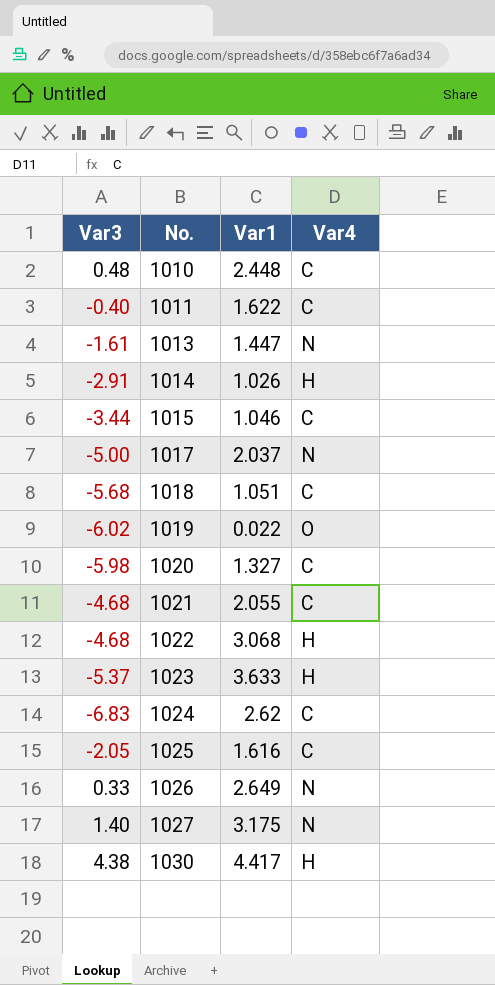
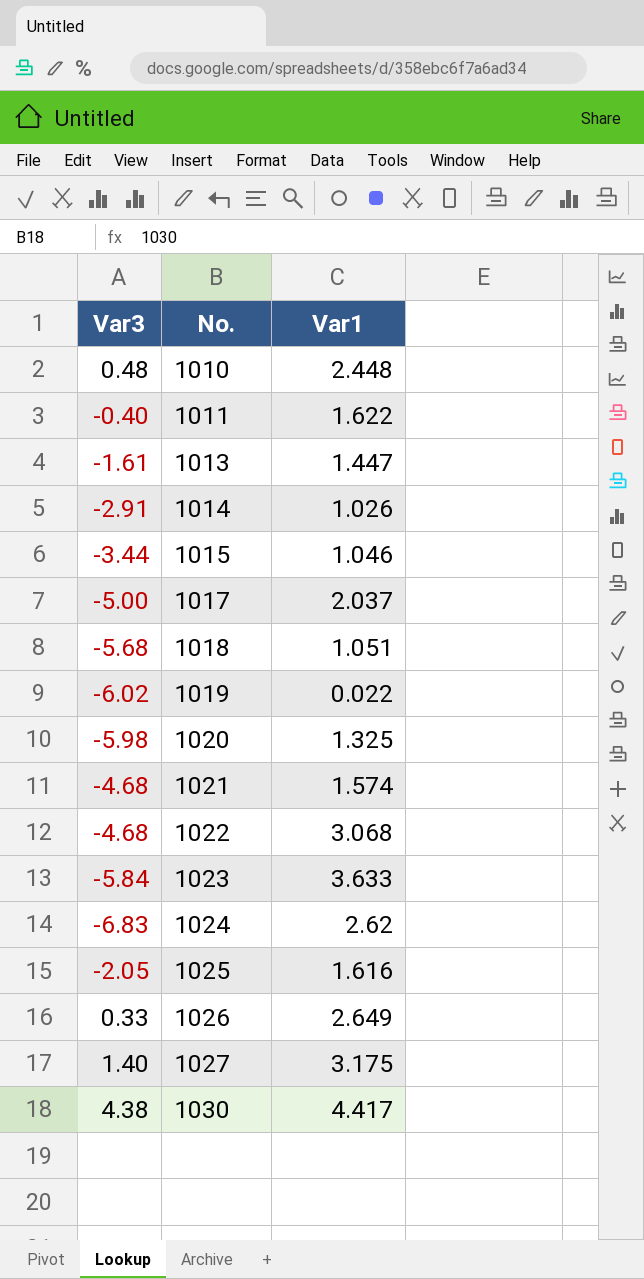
column Var4 | position: 4 -> none
1020 | Var1: 1.327 -> 1.325
1021 | Var1: 2.055 -> 1.574
1023 | Var3: -5.37 -> -5.84

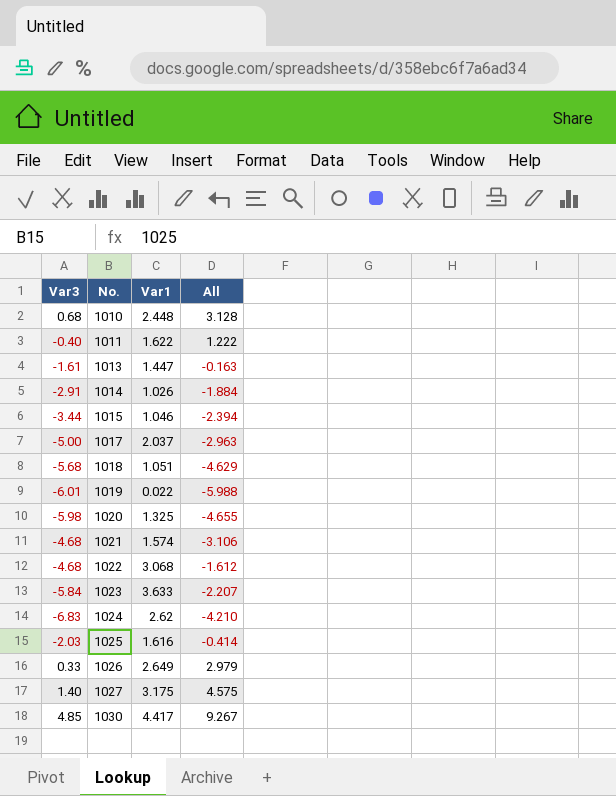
column All | formula: none -> [Var3] + [Var1]
1010 | Var3: 0.48 -> 0.68
1019 | Var3: -6.02 -> -6.01
1025 | Var3: -2.05 -> -2.03
1030 | Var3: 4.38 -> 4.85

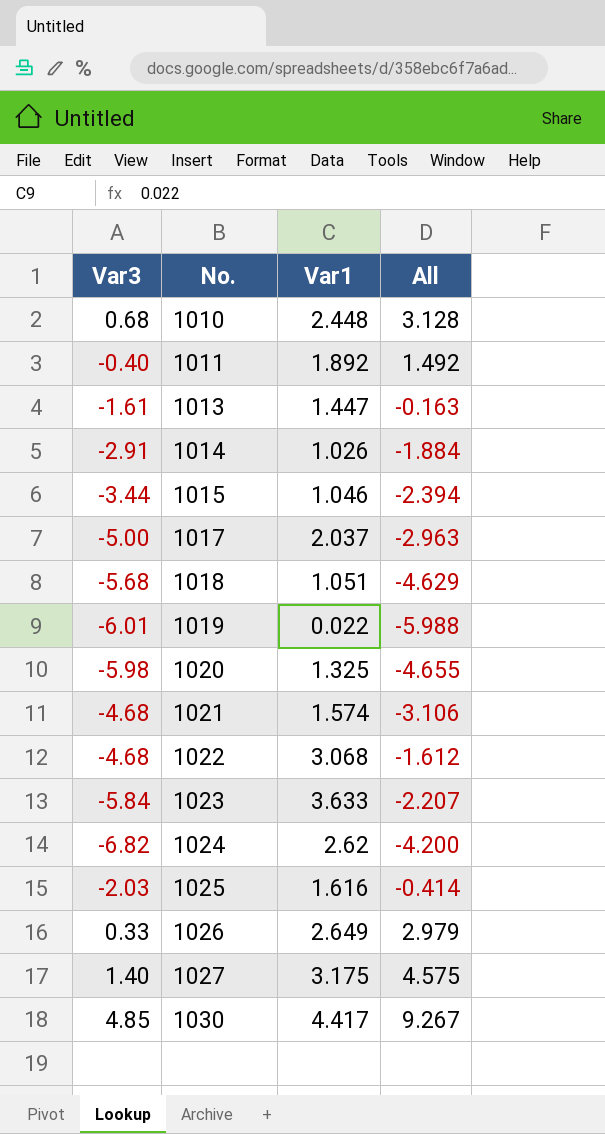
1011 | Var1: 1.622 -> 1.892
1011 | All: 1.222 -> 1.492
1024 | Var3: -6.83 -> -6.82
1024 | All: -4.210 -> -4.200

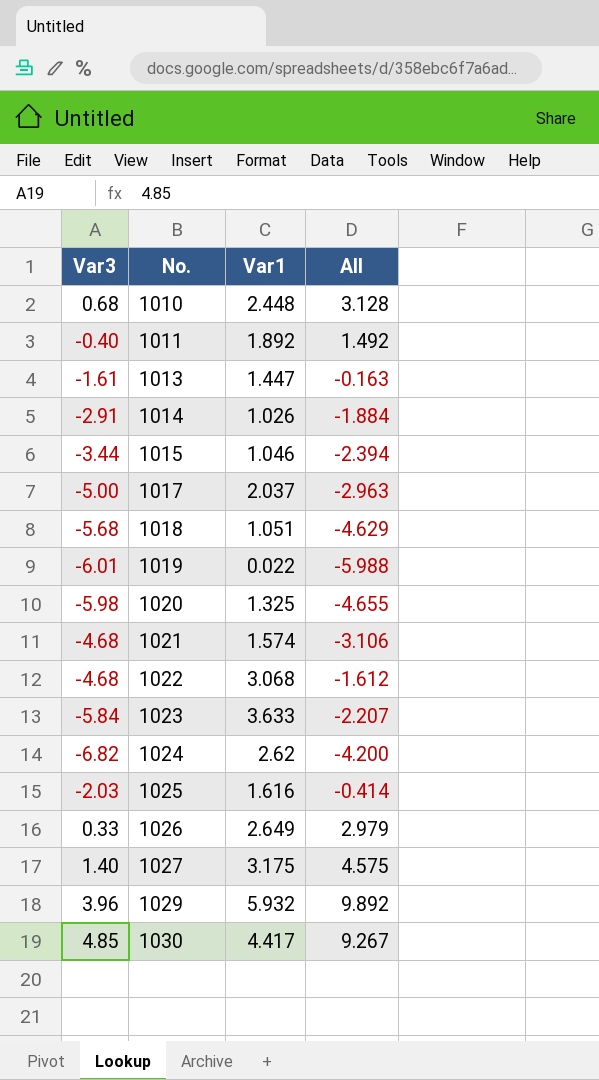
row 1029: none -> 3.96 | 5.932 | 9.892

